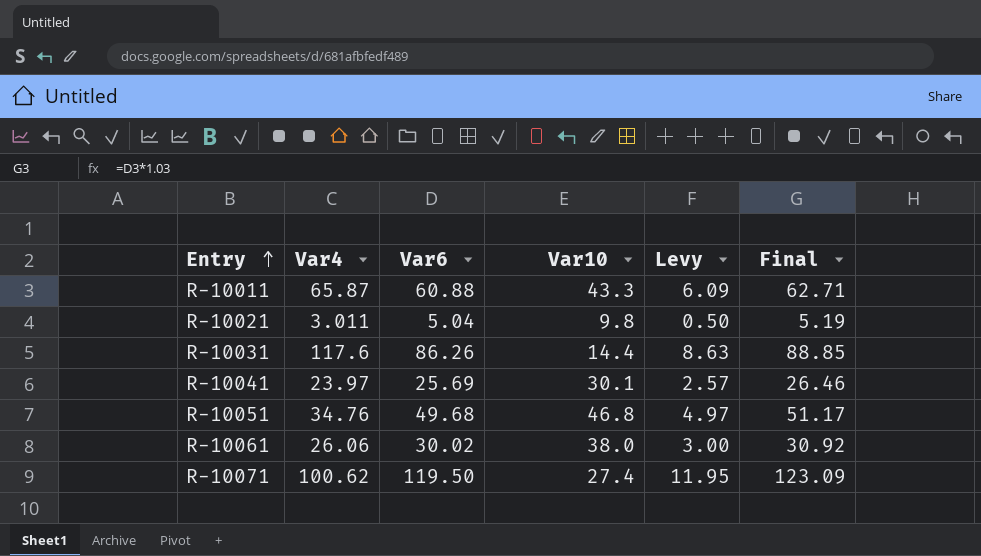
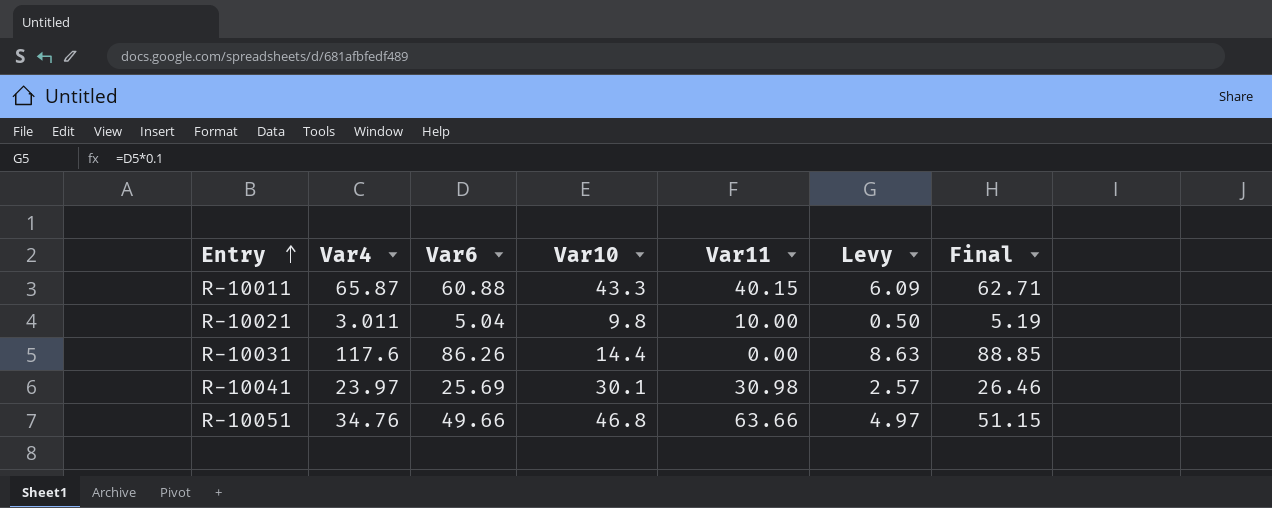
column Var11 | position: none -> 5
row R-10061: 26.06 | 30.02 | 38.0 | 3.00 | 30.92 -> none
row R-10071: 100.62 | 119.50 | 27.4 | 11.95 | 123.09 -> none
R-10051 | Var6: 49.68 -> 49.66
R-10051 | Final: 51.17 -> 51.15

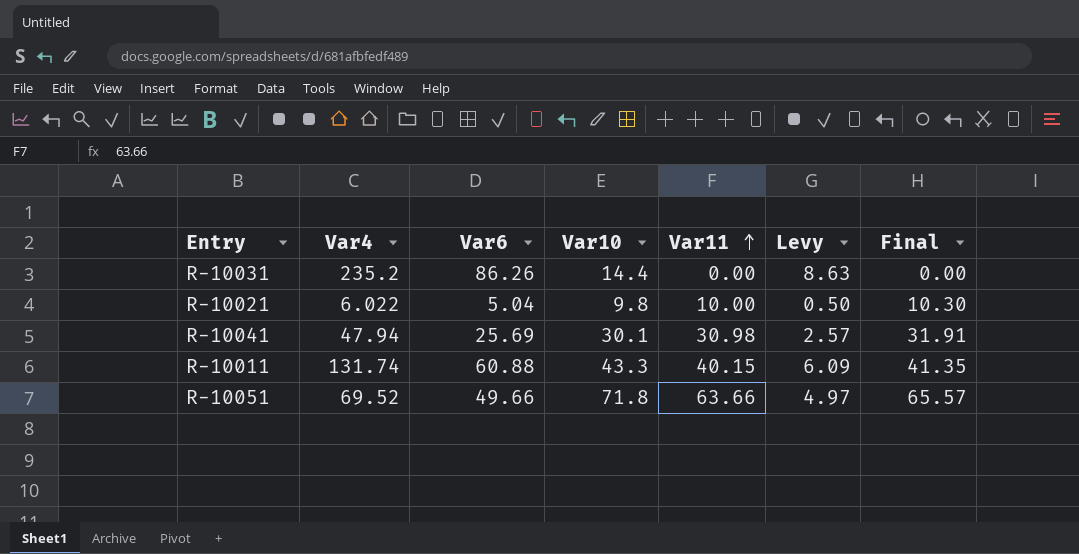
row order: Entry ascending -> Var11 ascending
column Final | formula: [Var6] * 1.03 -> [Var11] * 1.03
R-10031 | Var4: 117.6 -> 235.2
R-10021 | Var4: 3.011 -> 6.022
R-10041 | Var4: 23.97 -> 47.94
R-10011 | Var4: 65.87 -> 131.74
R-10051 | Var4: 34.76 -> 69.52
R-10051 | Var10: 46.8 -> 71.8

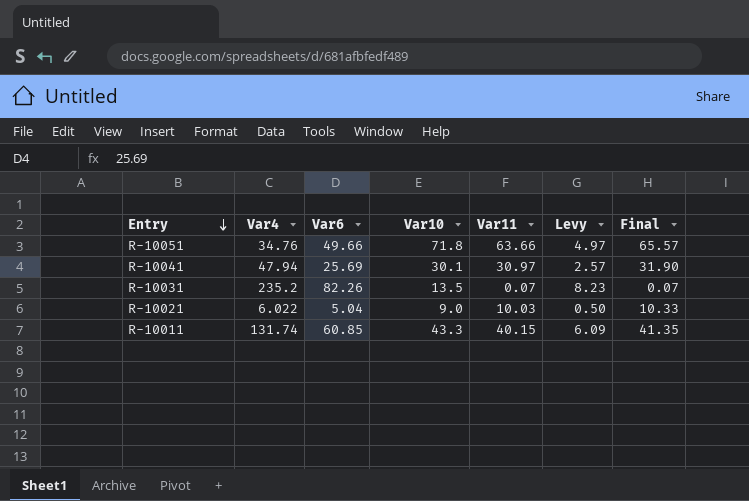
row order: Var11 ascending -> Entry descending
R-10051 | Var4: 69.52 -> 34.76
R-10041 | Var11: 30.98 -> 30.97
R-10041 | Final: 31.91 -> 31.90
R-10031 | Var6: 86.26 -> 82.26
R-10031 | Var10: 14.4 -> 13.5
R-10031 | Var11: 0.00 -> 0.07
R-10031 | Levy: 8.63 -> 8.23
R-10031 | Final: 0.00 -> 0.07
R-10021 | Var10: 9.8 -> 9.0
R-10021 | Var11: 10.00 -> 10.03
R-10021 | Final: 10.30 -> 10.33
R-10011 | Var6: 60.88 -> 60.85

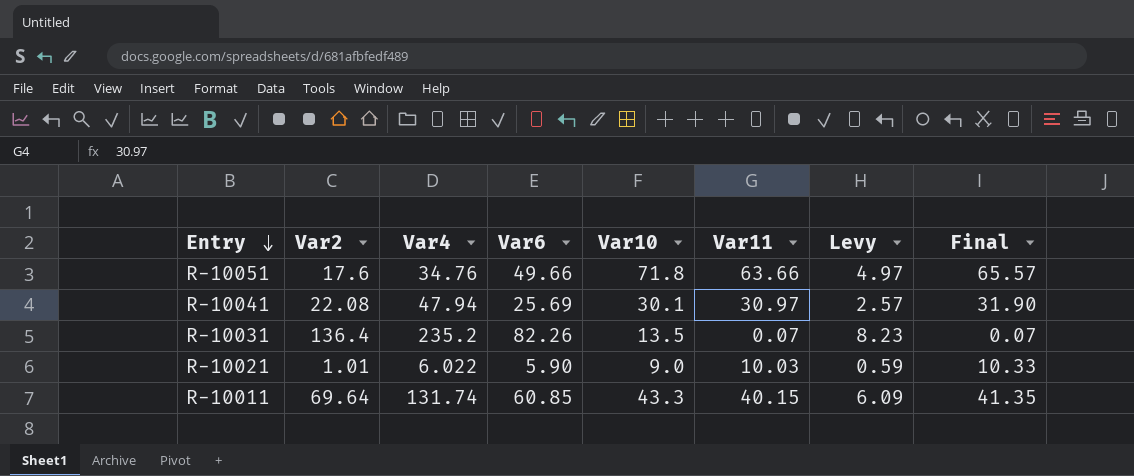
column Var2 | position: none -> 2
R-10021 | Var6: 5.04 -> 5.90
R-10021 | Levy: 0.50 -> 0.59

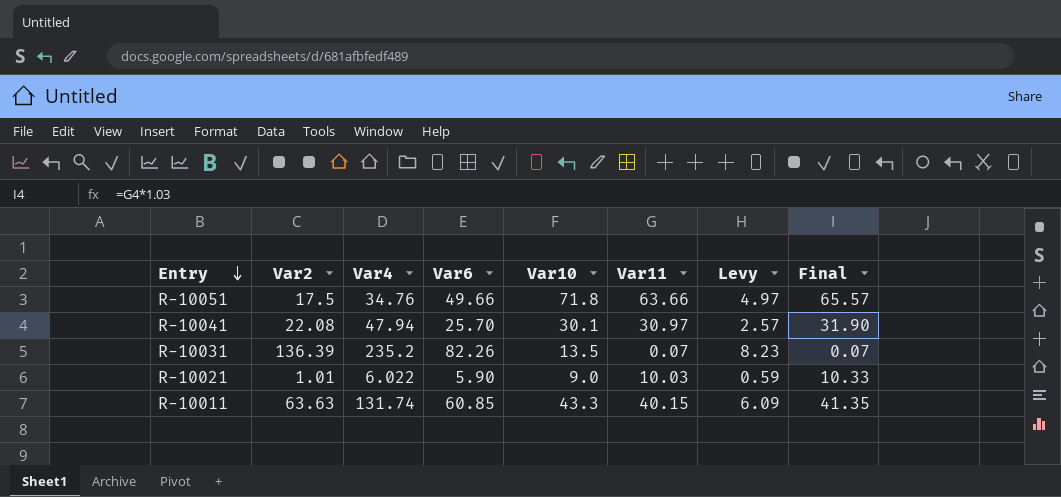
R-10051 | Var2: 17.6 -> 17.5
R-10041 | Var6: 25.69 -> 25.70
R-10031 | Var2: 136.4 -> 136.39
R-10011 | Var2: 69.64 -> 63.63

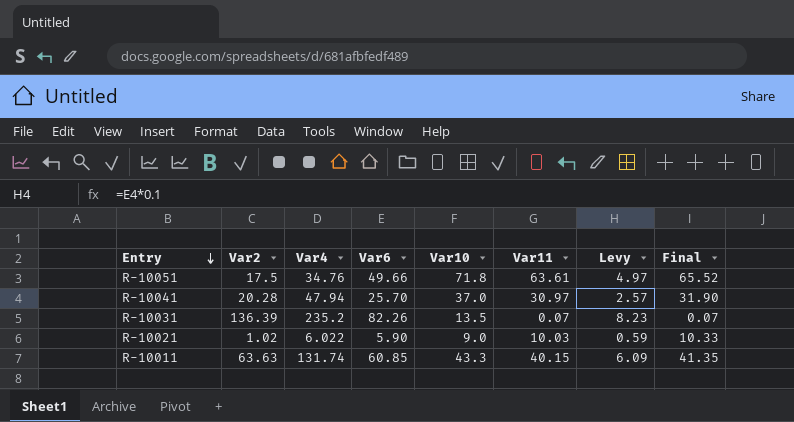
R-10051 | Var11: 63.66 -> 63.61
R-10051 | Final: 65.57 -> 65.52
R-10041 | Var2: 22.08 -> 20.28
R-10041 | Var10: 30.1 -> 37.0
R-10021 | Var2: 1.01 -> 1.02

